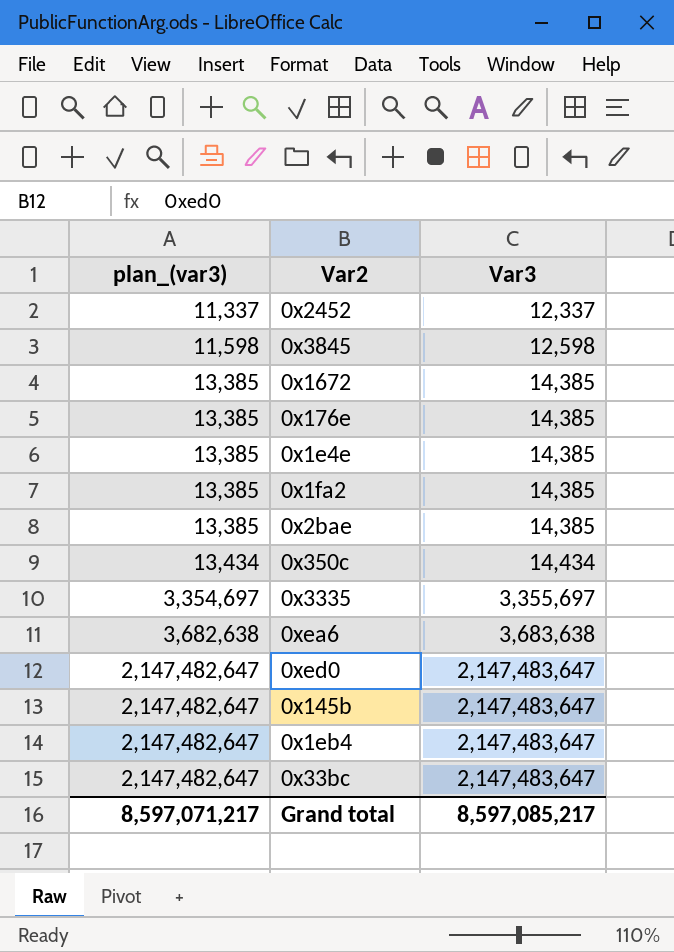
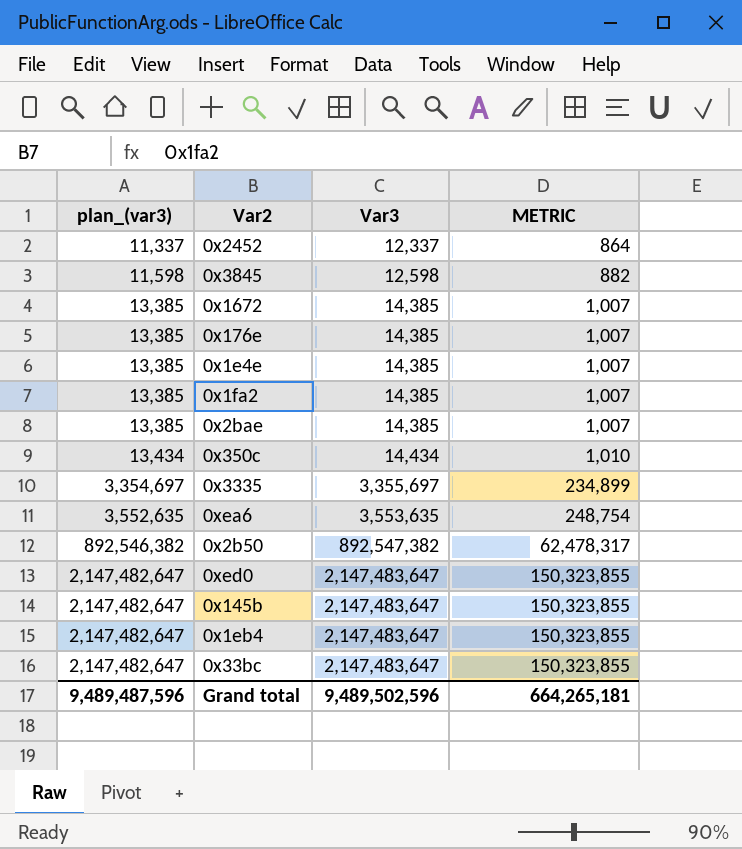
column METRIC | formula: none -> [Var3] * 0.07
0xea6 | plan_(var3): 3,682,638 -> 3,552,635
0xea6 | Var3: 3,683,638 -> 3,553,635
row 0x2b50: none -> 892,546,382 | 892,547,382 | 62,478,317
Grand total | plan_(var3): 8,597,071,217 -> 9,489,487,596
Grand total | Var3: 8,597,085,217 -> 9,489,502,596

